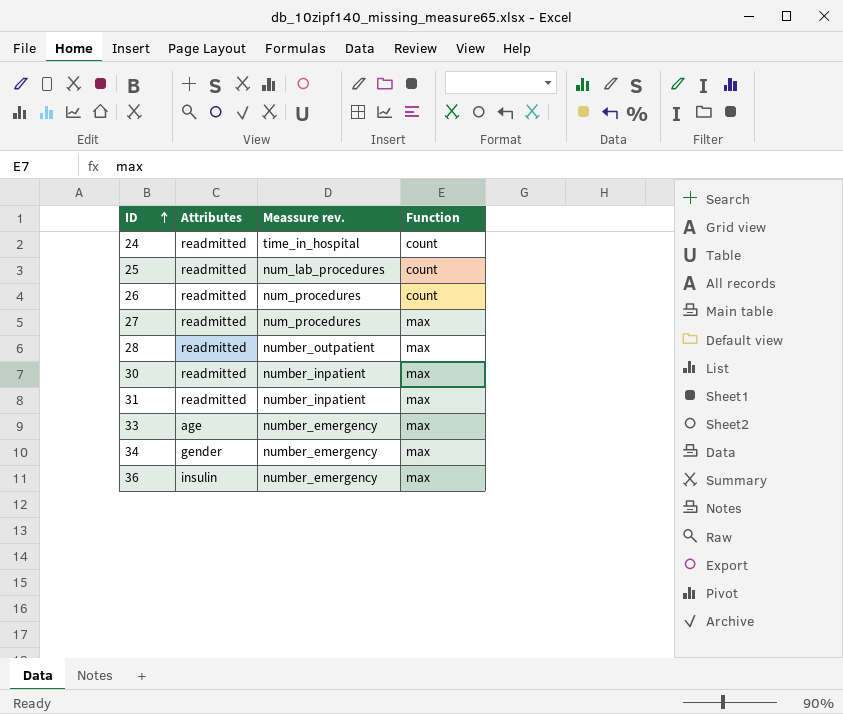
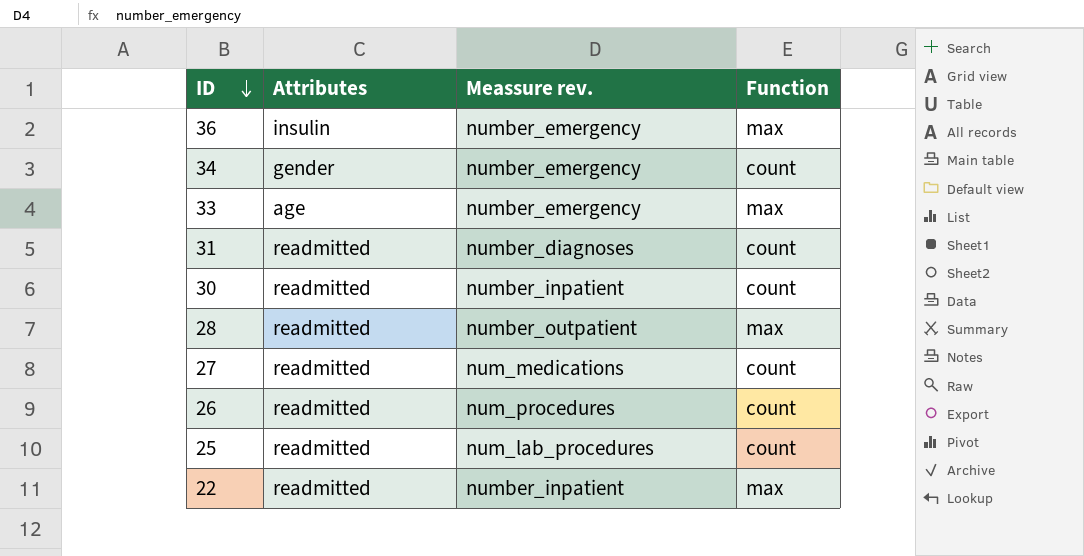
row order: ID ascending -> ID descending
row 24: readmitted | time_in_hospital | count -> none
34 | Function: max -> count
31 | Meassure rev.: number_inpatient -> number_diagnoses
31 | Function: max -> count
30 | Function: max -> count
27 | Meassure rev.: num_procedures -> num_medications
27 | Function: max -> count
row 22: none -> readmitted | number_inpatient | max

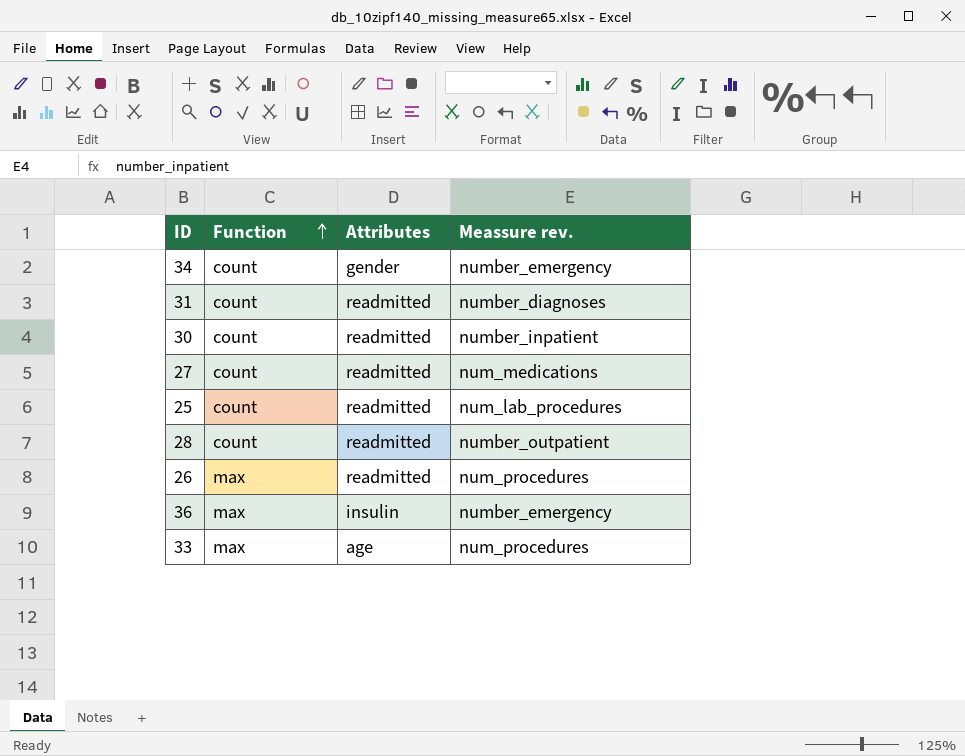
row order: ID descending -> Function ascending
column Function | position: 4 -> 2
row 22: readmitted | number_inpatient | max -> none
28 | Function: max -> count
26 | Function: count -> max
33 | Meassure rev.: number_emergency -> num_procedures

